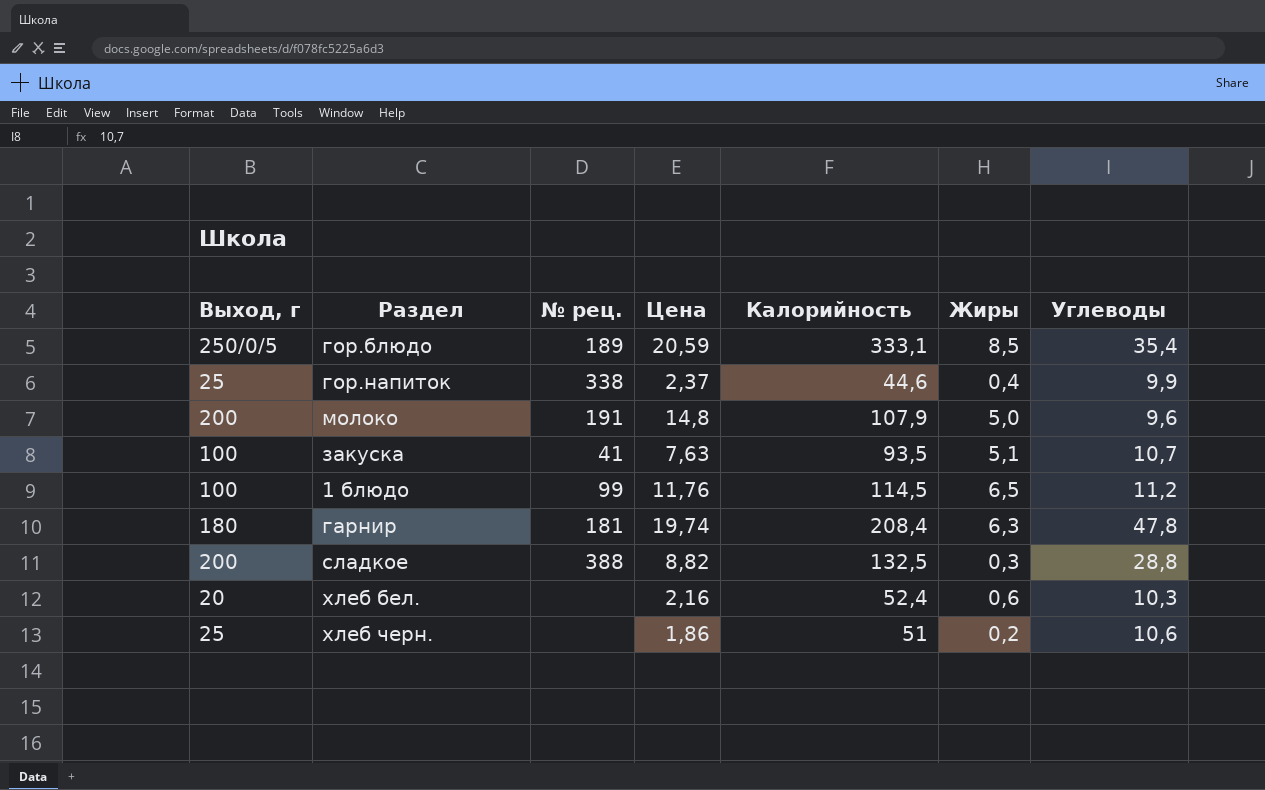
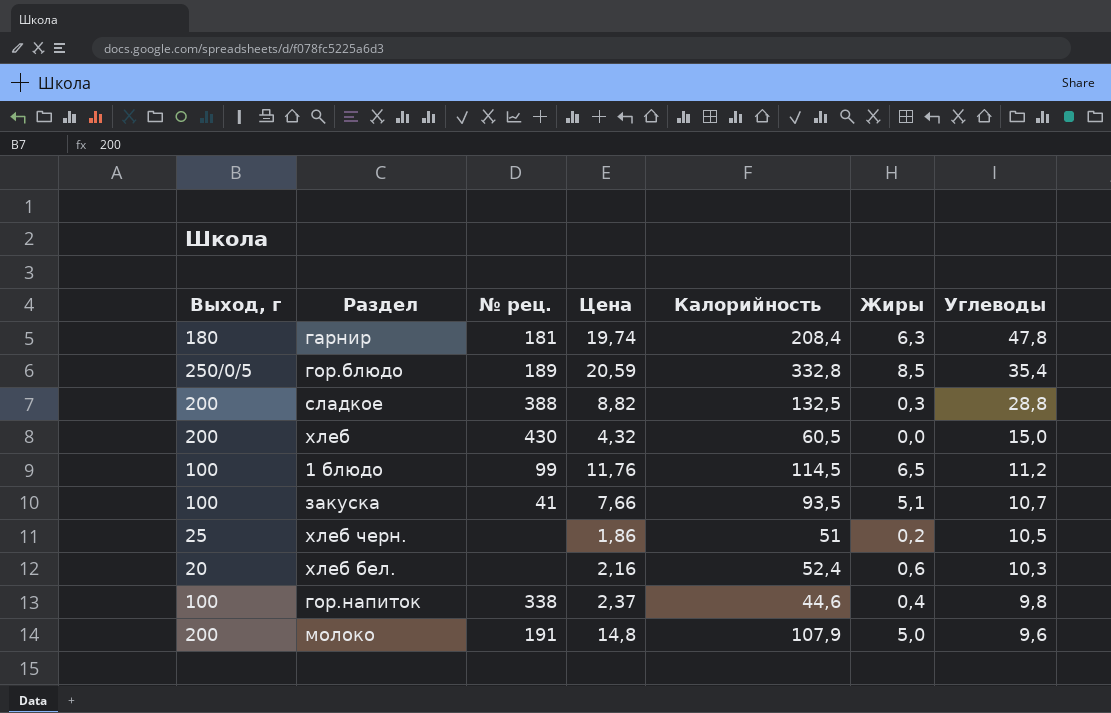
row order: none -> Углеводы descending
гор.блюдо | Калорийность: 333,1 -> 332,8
row хлеб: none -> 200 | 430 | 4,32 | 60,5 | 0,0 | 15,0
закуска | Цена: 7,63 -> 7,66
хлеб черн. | Углеводы: 10,6 -> 10,5
гор.напиток | Выход, г: 25 -> 100
гор.напиток | Углеводы: 9,9 -> 9,8

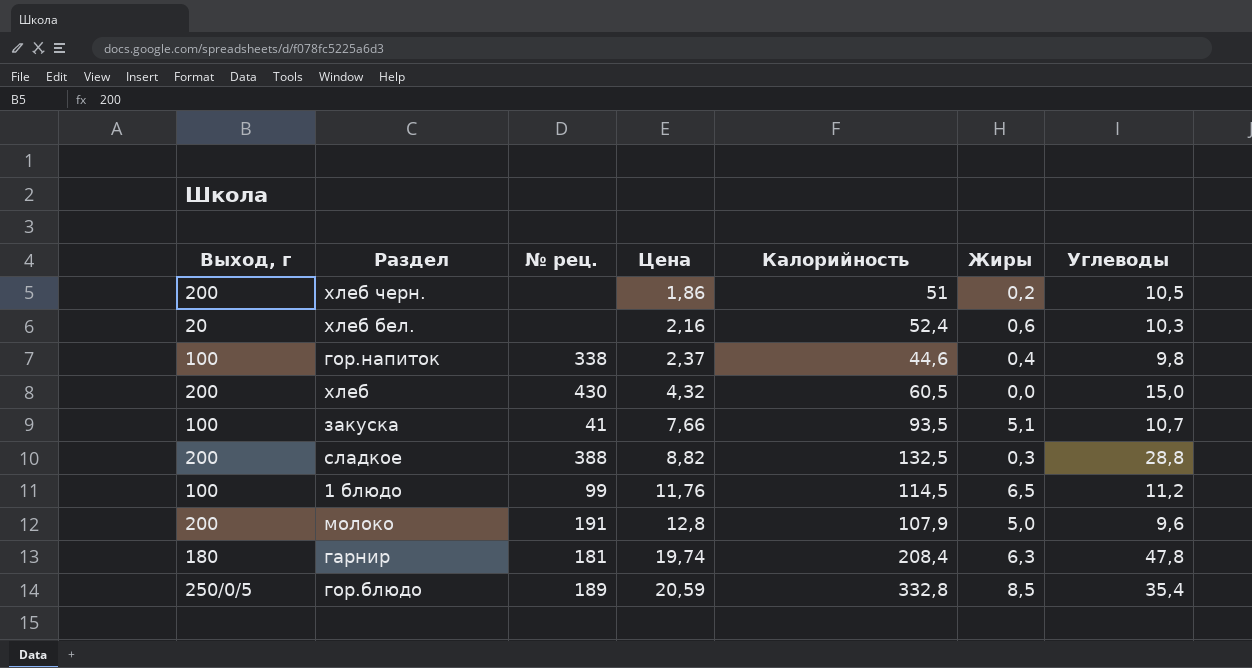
row order: Углеводы descending -> Цена ascending
хлеб черн. | Выход, г: 25 -> 200
молоко | Цена: 14,8 -> 12,8

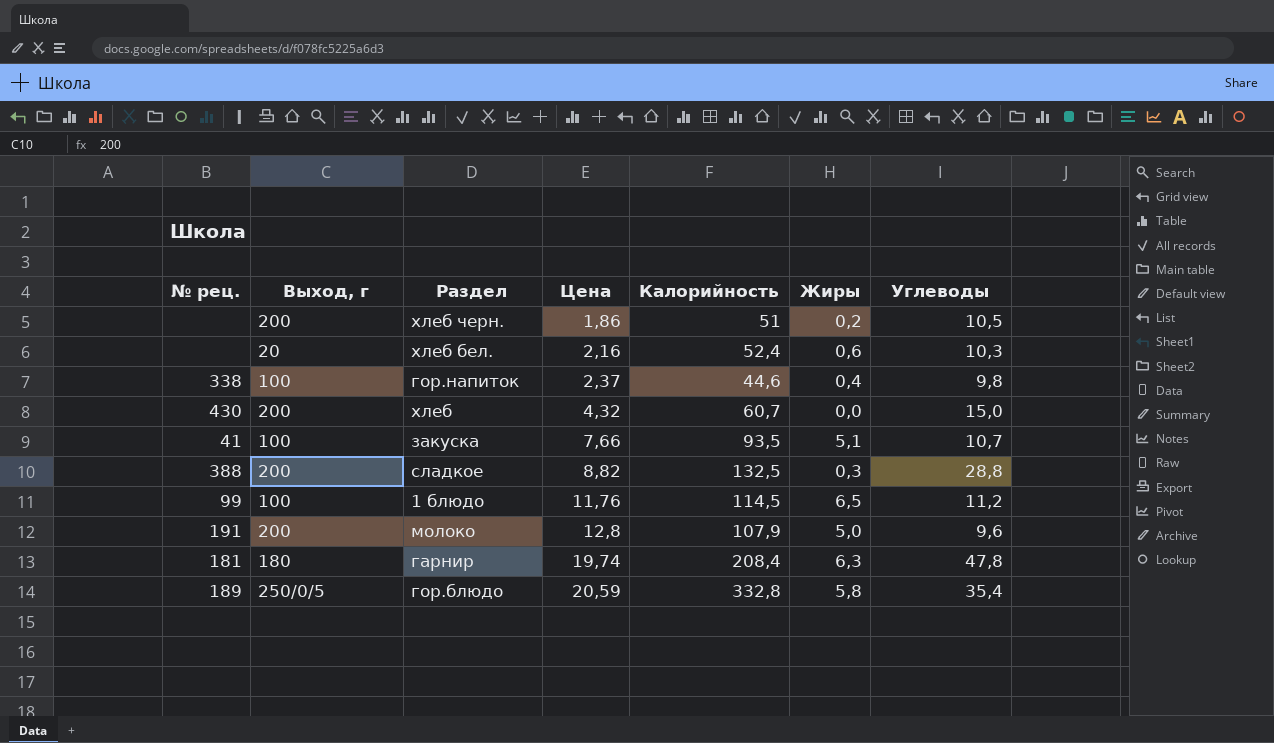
column № рец. | position: 3 -> 1
хлеб | Калорийность: 60,5 -> 60,7
гор.блюдо | Жиры: 8,5 -> 5,8

